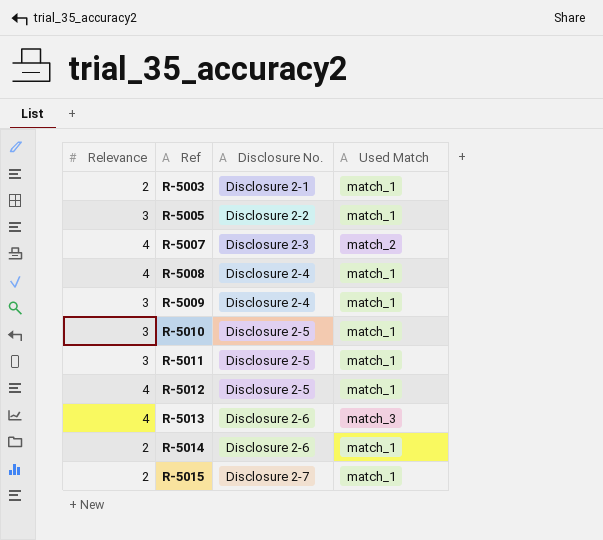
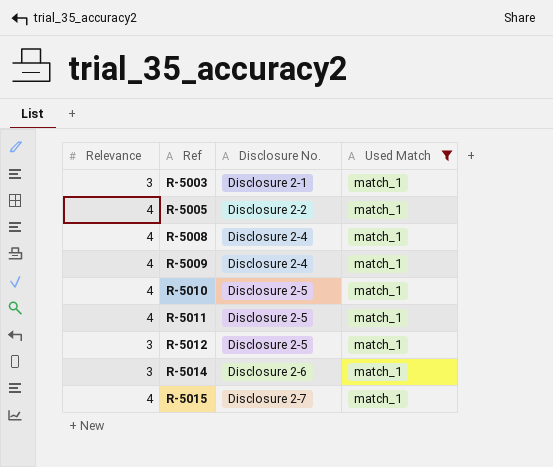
filter: none -> Used Match = match_1
R-5003 | Relevance: 2 -> 3
R-5005 | Relevance: 3 -> 4
R-5009 | Relevance: 3 -> 4
R-5010 | Relevance: 3 -> 4
R-5011 | Relevance: 3 -> 4
R-5012 | Relevance: 4 -> 3
R-5014 | Relevance: 2 -> 3
R-5015 | Relevance: 2 -> 4

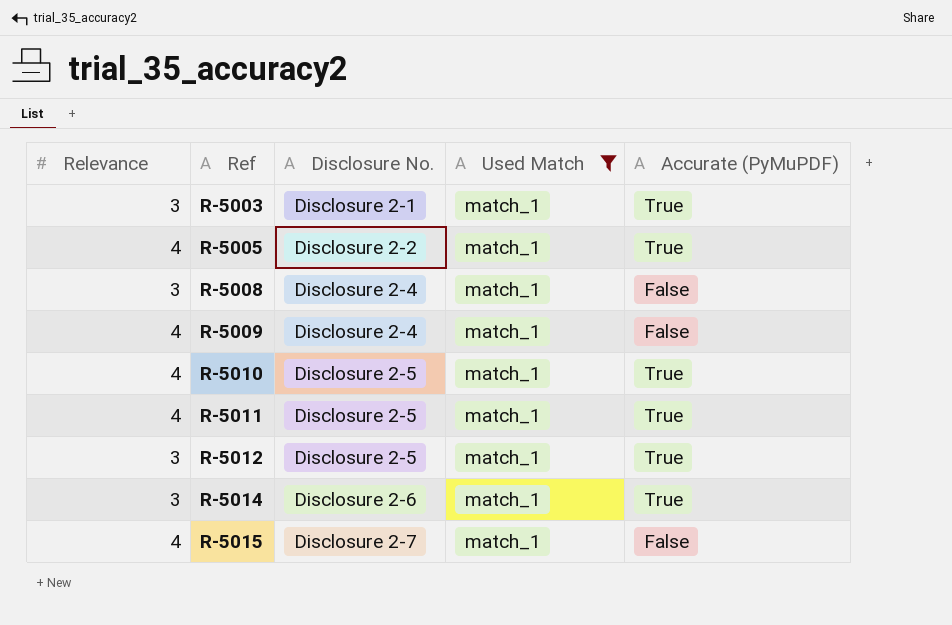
column Accurate (PyMuPDF) | position: none -> 5
R-5008 | Relevance: 4 -> 3

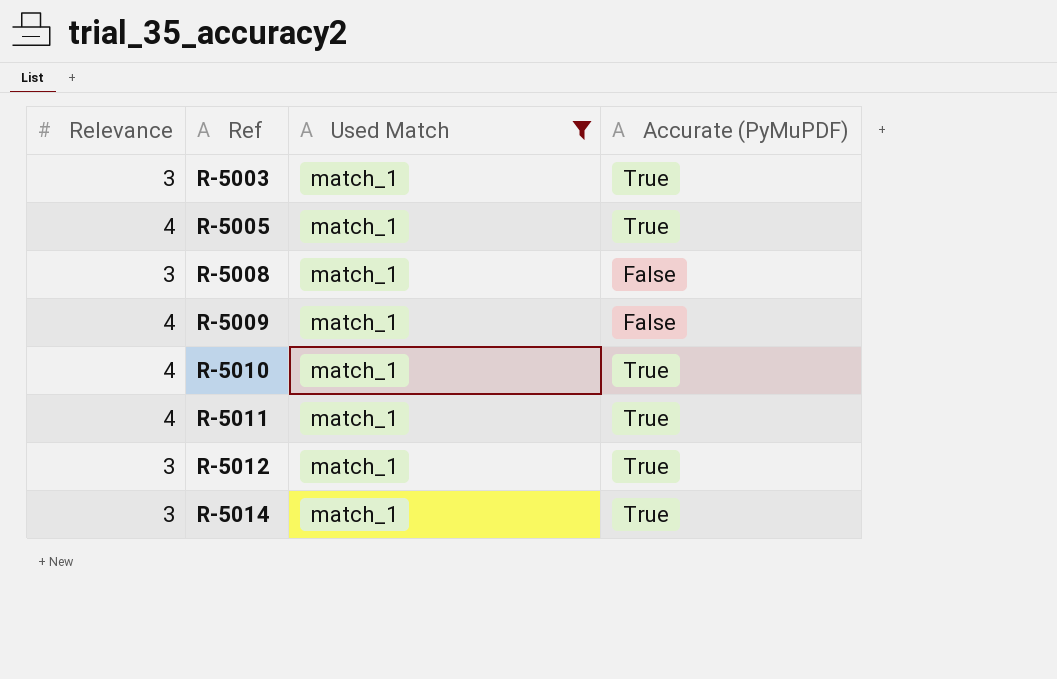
column Disclosure No. | position: 3 -> none
row R-5015: 4 | Disclosure 2-7 | match_1 | False -> none

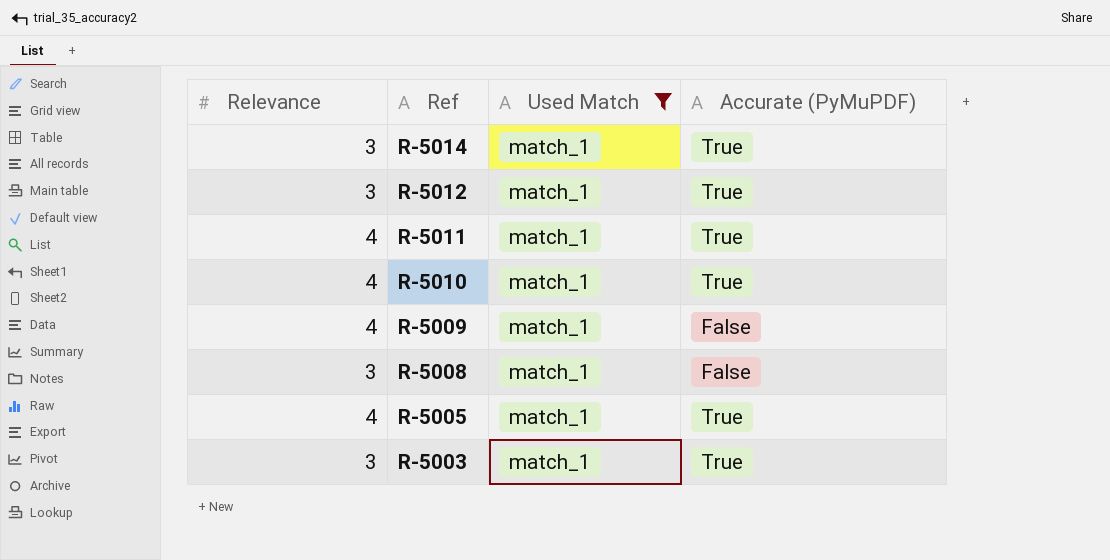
row order: Ref ascending -> Ref descending

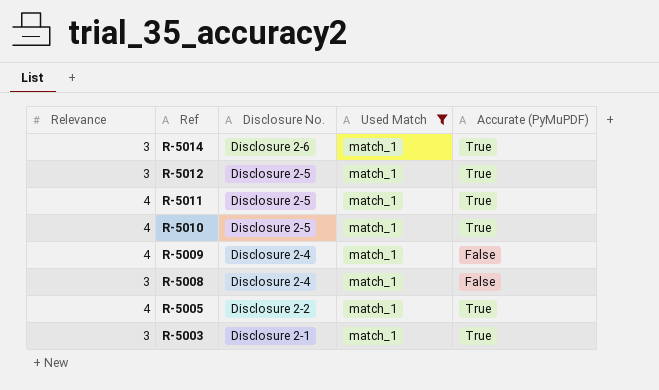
column Disclosure No. | position: none -> 3

